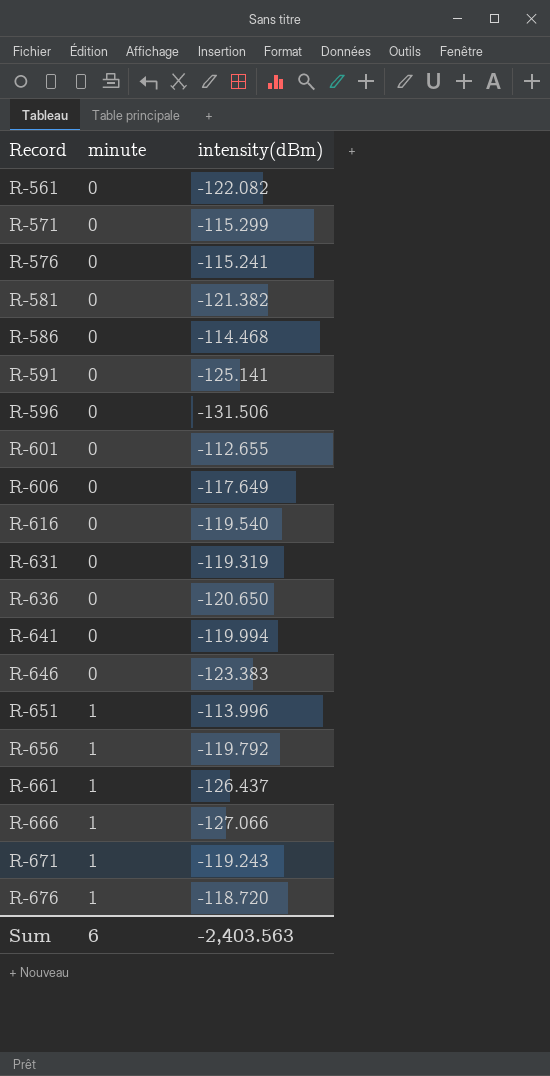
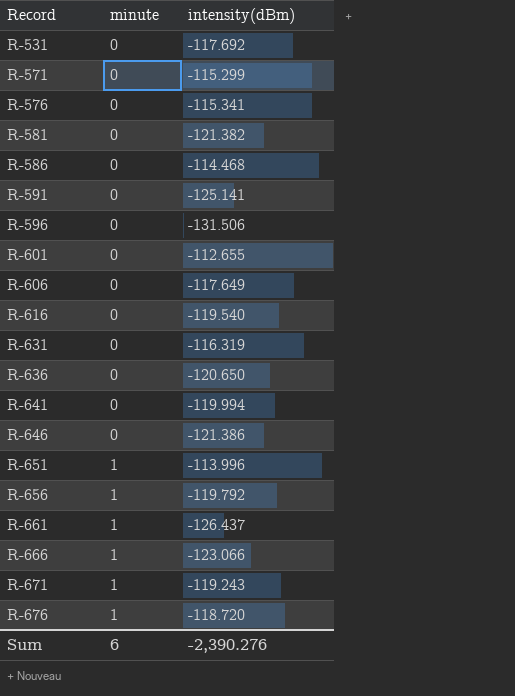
row R-561: 0 | -122.082 -> none
row R-531: none -> 0 | -117.692
R-576 | intensity(dBm): -115.241 -> -115.341
R-631 | intensity(dBm): -119.319 -> -116.319
R-646 | intensity(dBm): -123.383 -> -121.386
R-666 | intensity(dBm): -127.066 -> -123.066
Sum | intensity(dBm): -2,403.563 -> -2,390.276

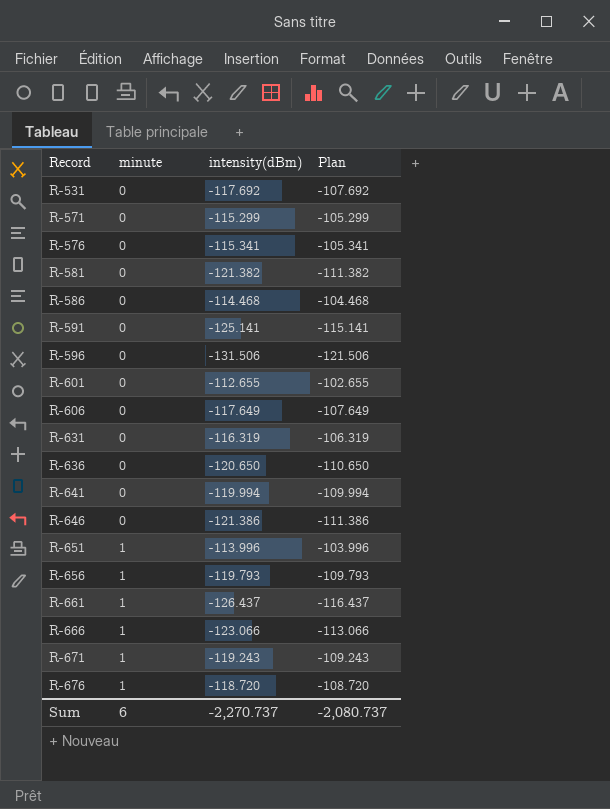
column Plan | formula: none -> [intensity(dBm)] + 10
row R-616: 0 | -119.540 -> none
R-656 | intensity(dBm): -119.792 -> -119.793
Sum | intensity(dBm): -2,390.276 -> -2,270.737

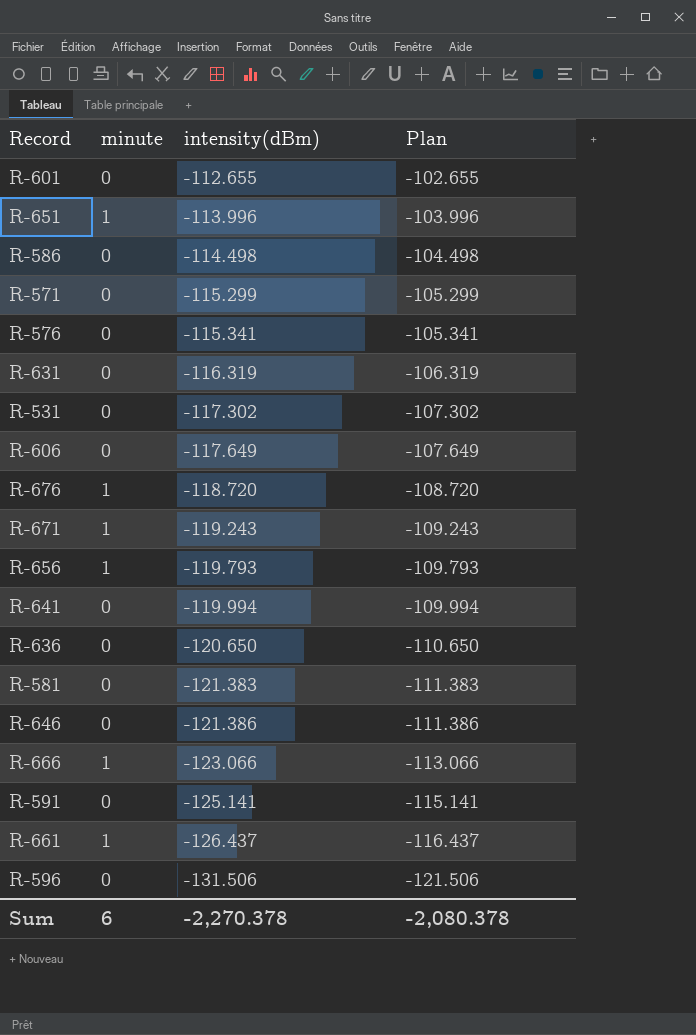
row order: Record ascending -> intensity(dBm) descending
R-586 | intensity(dBm): -114.468 -> -114.498
R-586 | Plan: -104.468 -> -104.498
R-531 | intensity(dBm): -117.692 -> -117.302
R-531 | Plan: -107.692 -> -107.302
R-581 | intensity(dBm): -121.382 -> -121.383
R-581 | Plan: -111.382 -> -111.383
Sum | intensity(dBm): -2,270.737 -> -2,270.378
Sum | Plan: -2,080.737 -> -2,080.378

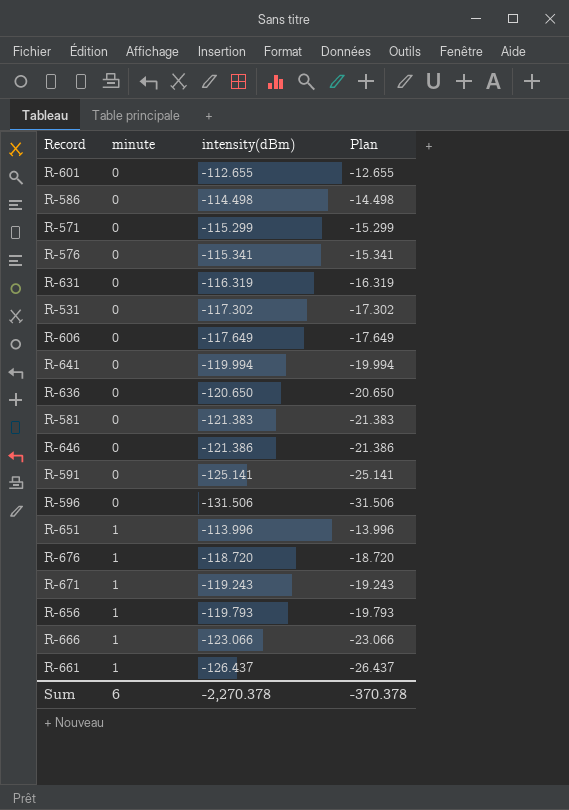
row order: intensity(dBm) descending -> minute ascending
column Plan | formula: [intensity(dBm)] + 10 -> [intensity(dBm)] + 100
Sum | Plan: -2,080.378 -> -370.378

